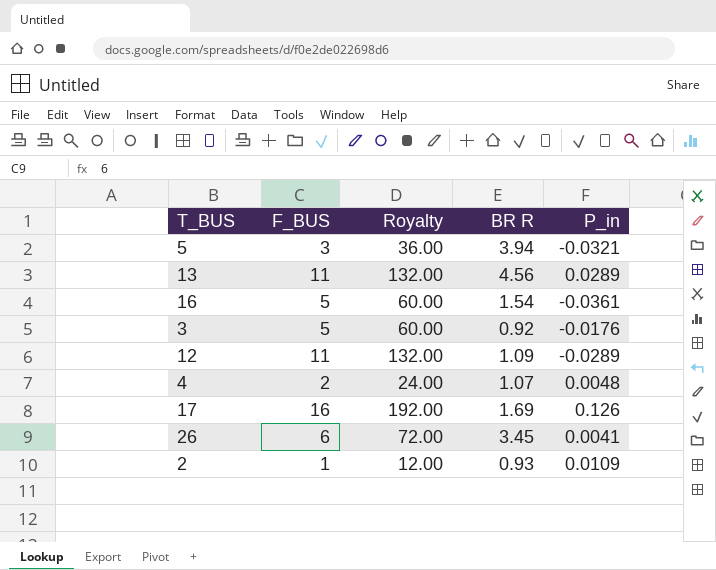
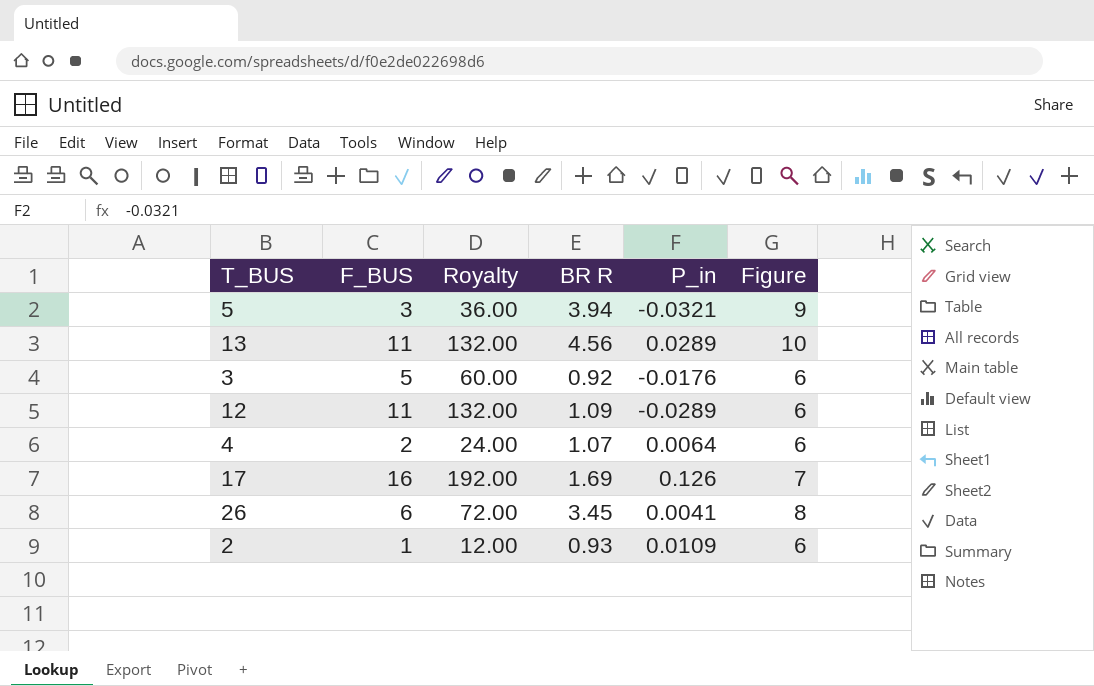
column Figure | formula: none -> [BR R] + 5
row 16: 5 | 60.00 | 1.54 | -0.0361 -> none
4 | P_in: 0.0048 -> 0.0064

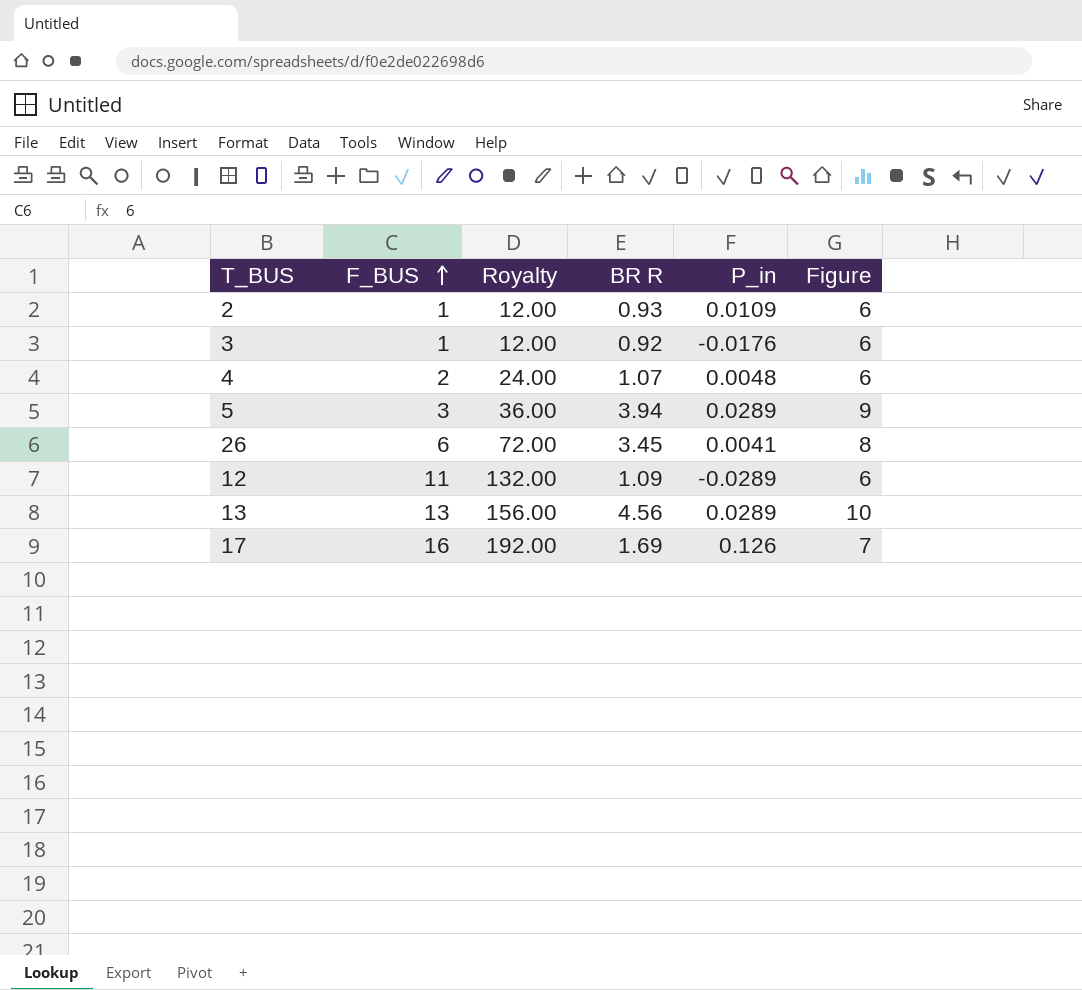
row order: none -> F_BUS ascending
3 | F_BUS: 5 -> 1
3 | Royalty: 60.00 -> 12.00
4 | P_in: 0.0064 -> 0.0048
5 | P_in: -0.0321 -> 0.0289
13 | F_BUS: 11 -> 13
13 | Royalty: 132.00 -> 156.00

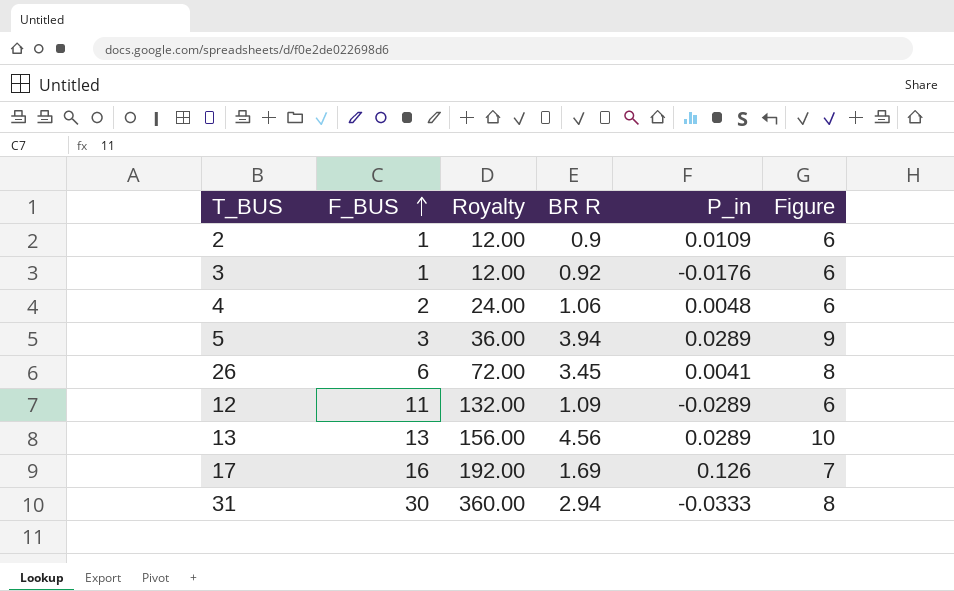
2 | BR R: 0.93 -> 0.9
4 | BR R: 1.07 -> 1.06
row 31: none -> 30 | 360.00 | 2.94 | -0.0333 | 8

